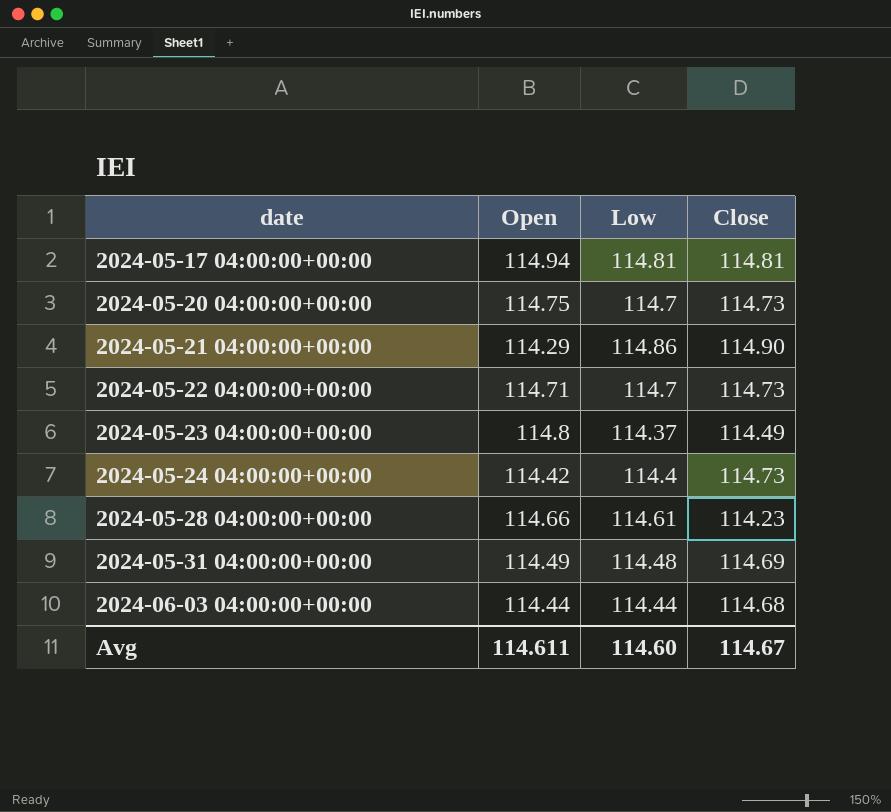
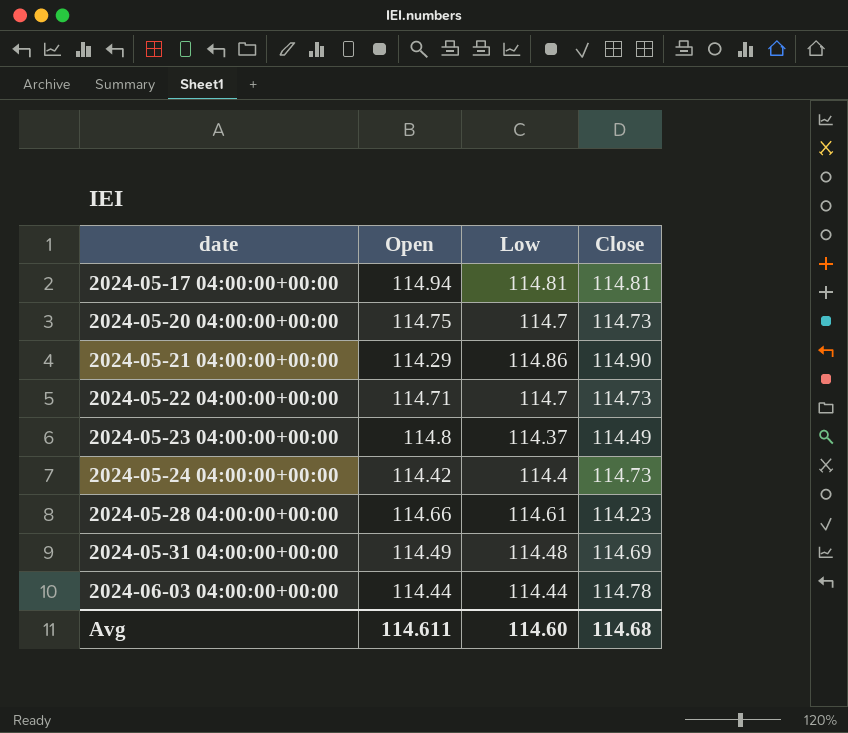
2024-06-03 04:00:00+00:00 | Close: 114.68 -> 114.78
Avg | Close: 114.67 -> 114.68

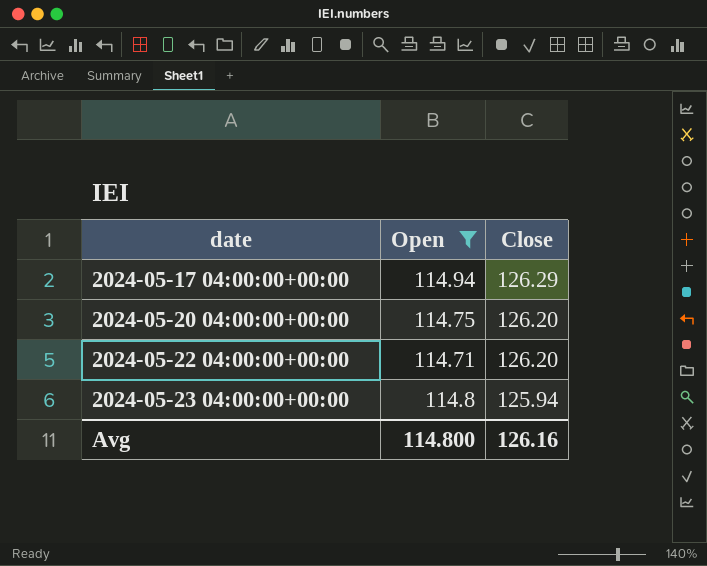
filter: none -> Open >= 114.71
column Low | position: 3 -> none
2024-05-17 04:00:00+00:00 | Close: 114.81 -> 126.29
2024-05-20 04:00:00+00:00 | Close: 114.73 -> 126.20
2024-05-22 04:00:00+00:00 | Close: 114.73 -> 126.20
2024-05-23 04:00:00+00:00 | Close: 114.49 -> 125.94
Avg | Open: 114.611 -> 114.800
Avg | Close: 114.68 -> 126.16

